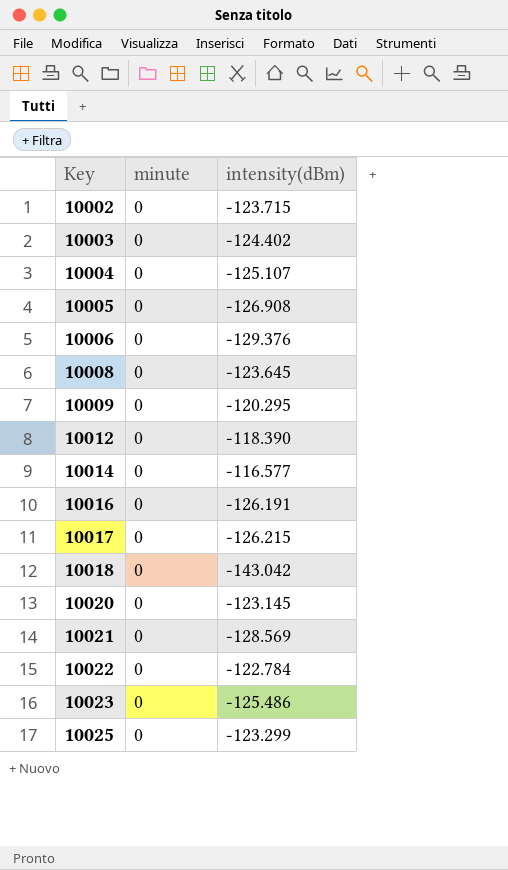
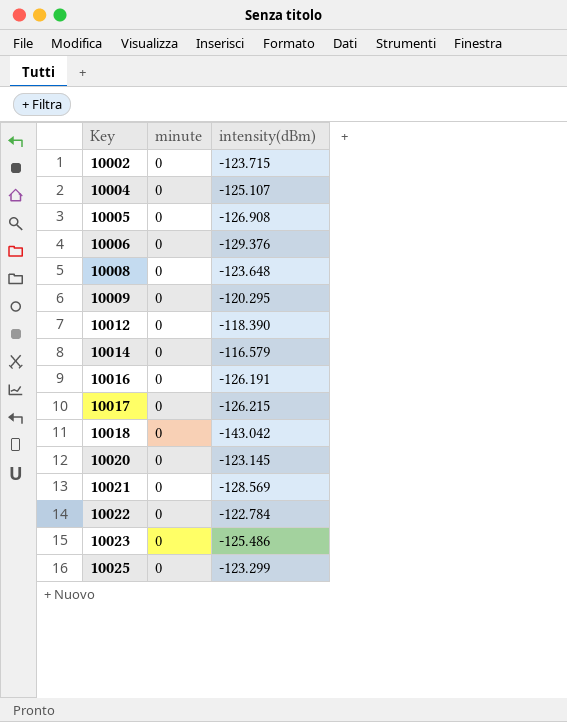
row 10003: 0 | -124.402 -> none
10008 | intensity(dBm): -123.645 -> -123.648
10014 | intensity(dBm): -116.577 -> -116.579

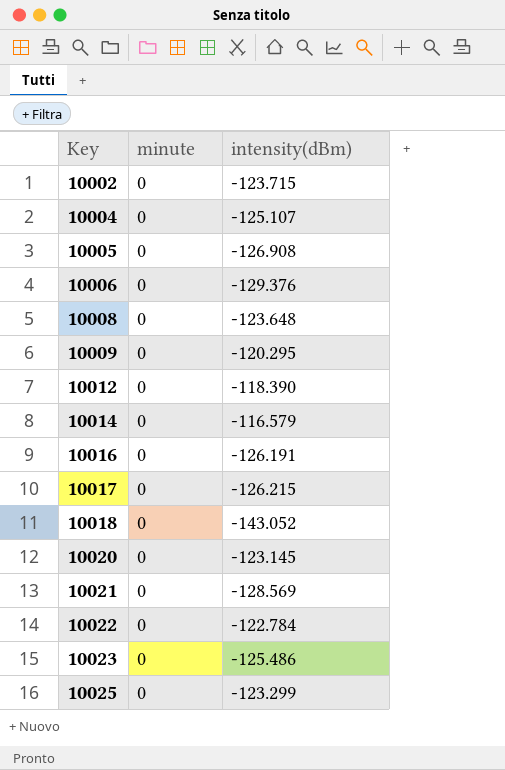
10018 | intensity(dBm): -143.042 -> -143.052

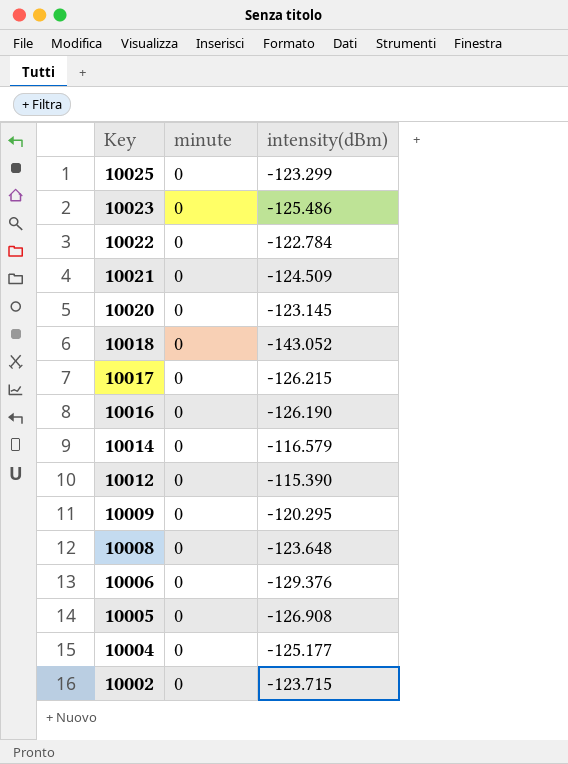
row order: Key ascending -> Key descending
10021 | intensity(dBm): -128.569 -> -124.509
10016 | intensity(dBm): -126.191 -> -126.190
10012 | intensity(dBm): -118.390 -> -115.390
10004 | intensity(dBm): -125.107 -> -125.177

